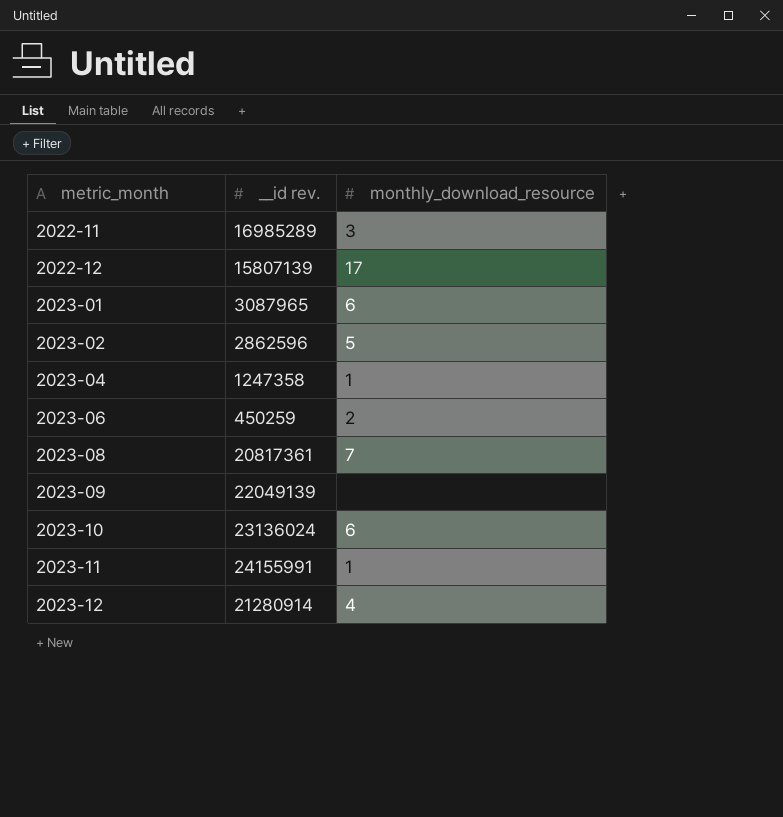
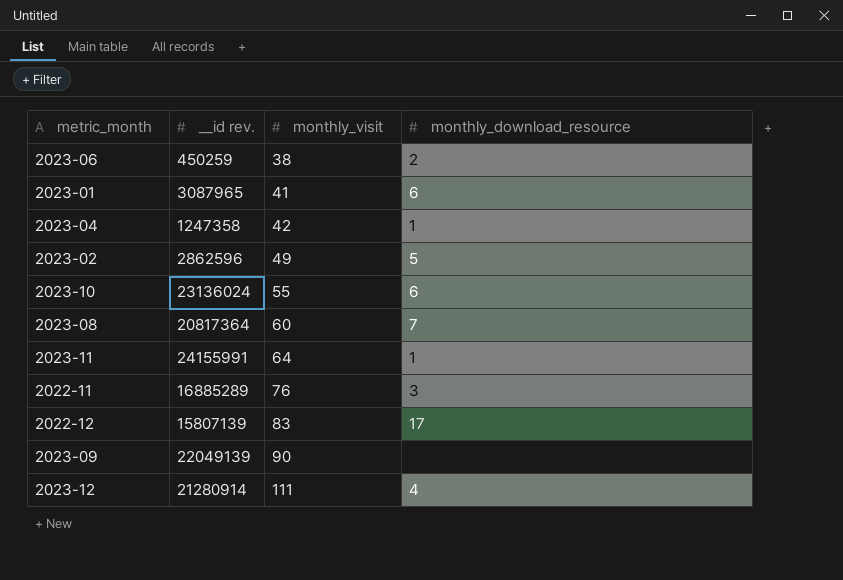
row order: metric_month ascending -> monthly_visit ascending
column monthly_visit | position: none -> 3
2023-08 | __id rev.: 20817361 -> 20817364
2022-11 | __id rev.: 16985289 -> 16885289

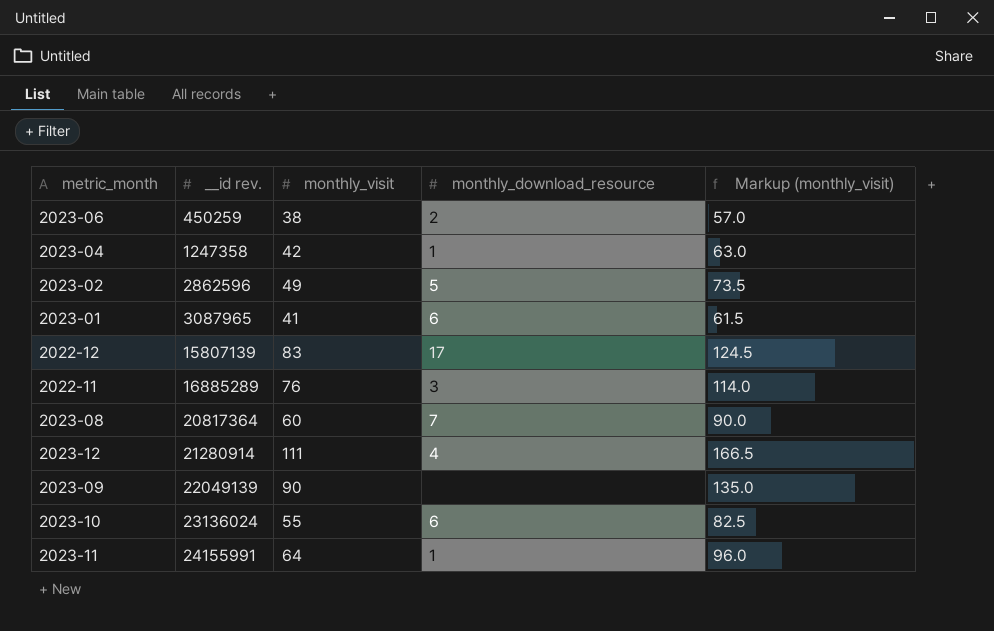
row order: monthly_visit ascending -> __id rev. ascending
column Markup (monthly_visit) | formula: none -> [monthly_visit] * 1.5

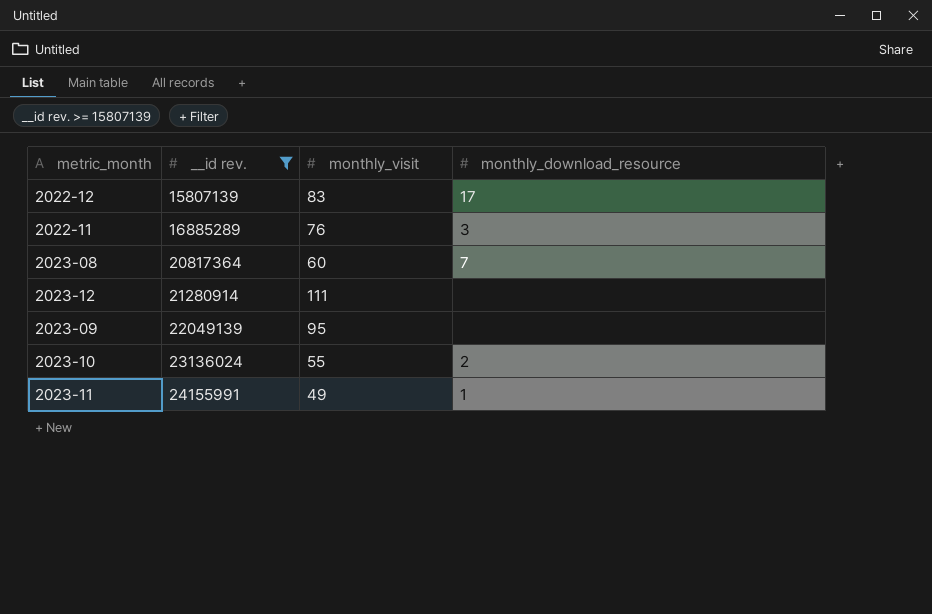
filter: none -> __id rev. >= 15807139
column Markup (monthly_visit) | formula: [monthly_visit] * 1.5 -> none
2023-12 | monthly_download_resource: 4 -> none
2023-09 | monthly_visit: 90 -> 95
2023-10 | monthly_download_resource: 6 -> 2
2023-11 | monthly_visit: 64 -> 49

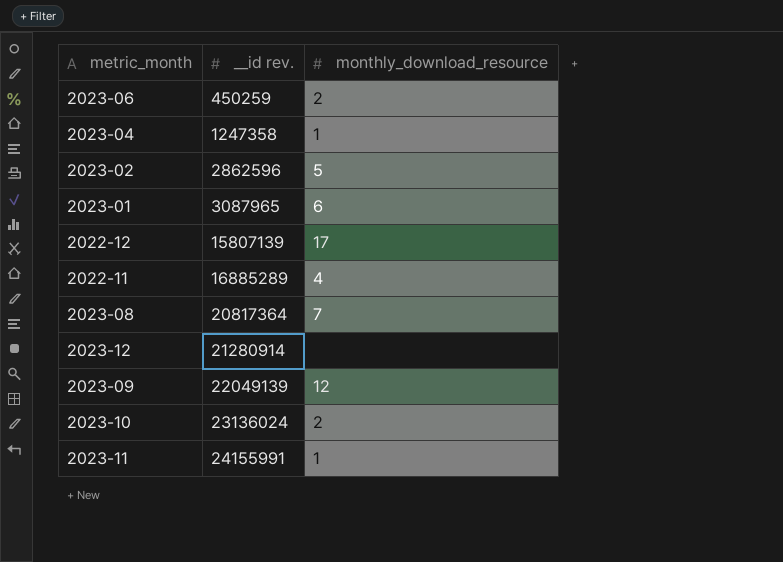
filter: __id rev. >= 15807139 -> none
column monthly_visit | position: 3 -> none
2022-11 | monthly_download_resource: 3 -> 4
2023-09 | monthly_download_resource: none -> 12

